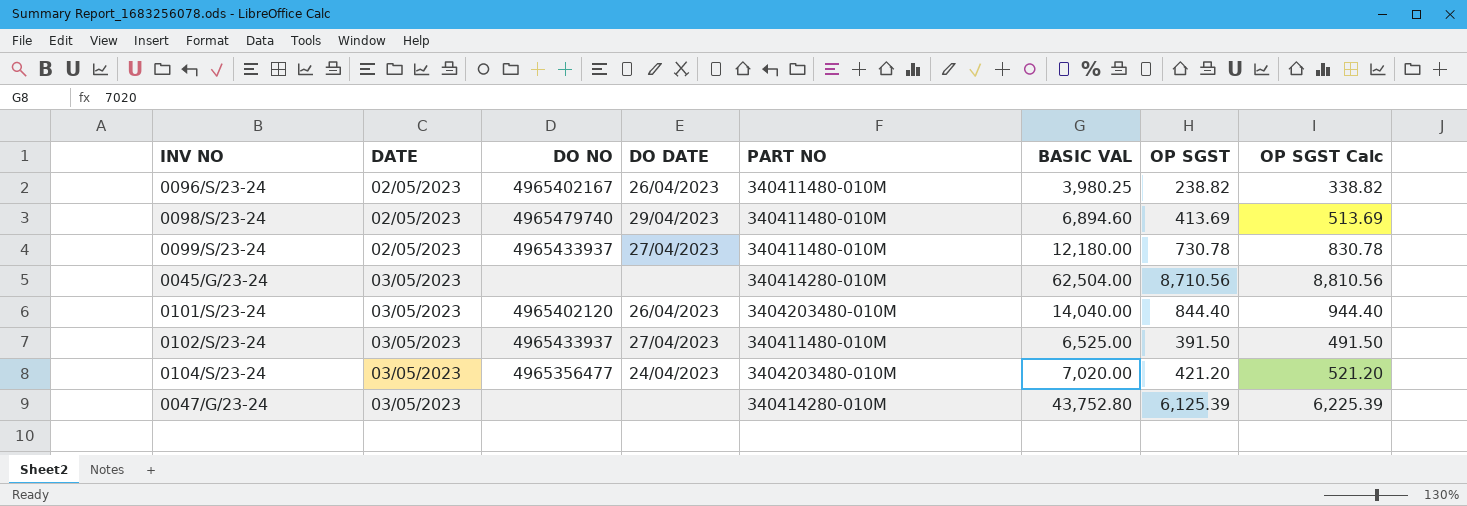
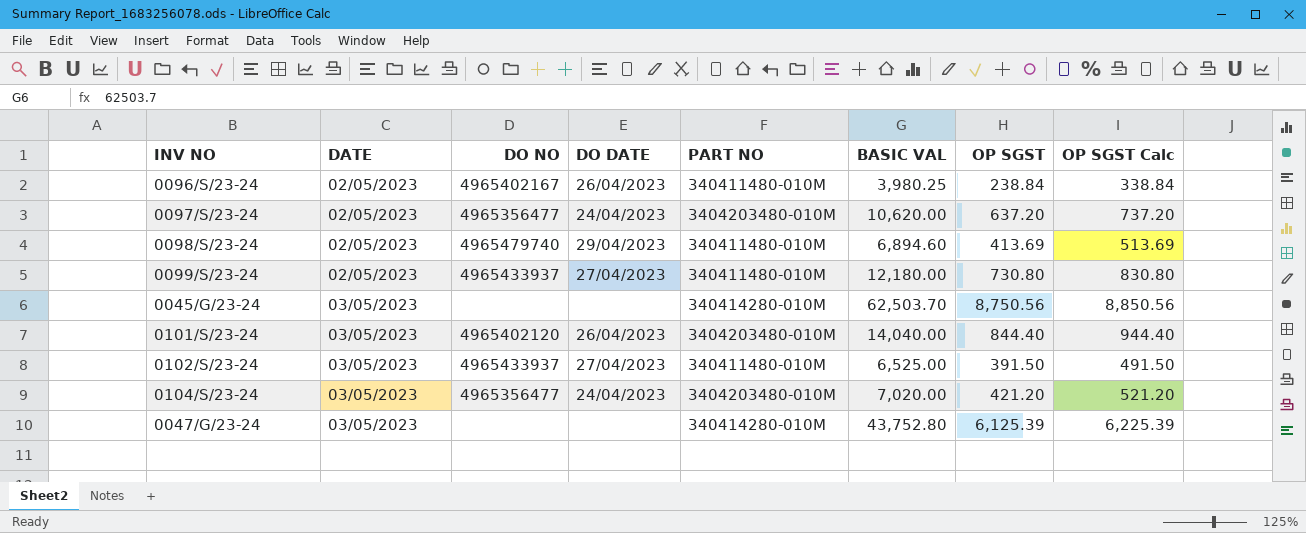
0096/S/23-24 | OP SGST: 238.82 -> 238.84
0096/S/23-24 | OP SGST Calc: 338.82 -> 338.84
row 0097/S/23-24: none -> 02/05/2023 | 4965356477 | 24/04/2023 | 3404203480-010M | 10,620.00 | 637.20 | 737.20
0099/S/23-24 | OP SGST: 730.78 -> 730.80
0099/S/23-24 | OP SGST Calc: 830.78 -> 830.80
0045/G/23-24 | BASIC VAL: 62,504.00 -> 62,503.70
0045/G/23-24 | OP SGST: 8,710.56 -> 8,750.56
0045/G/23-24 | OP SGST Calc: 8,810.56 -> 8,850.56

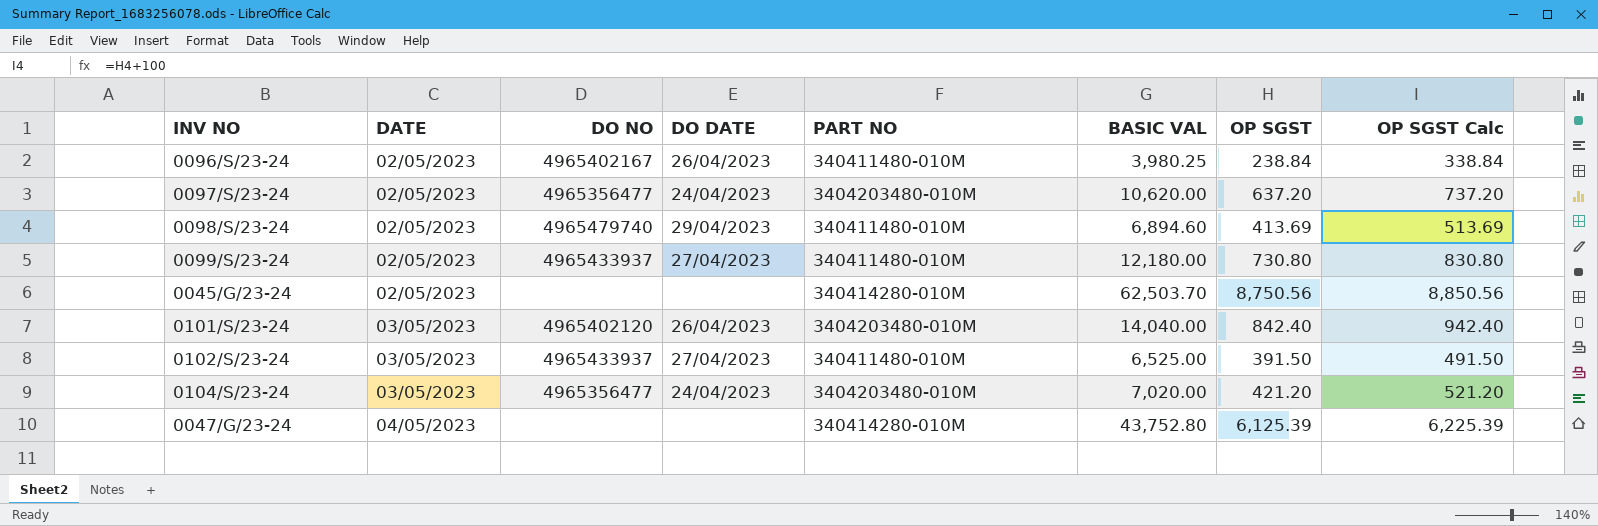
0045/G/23-24 | DATE: 03/05/2023 -> 02/05/2023
0101/S/23-24 | OP SGST: 844.40 -> 842.40
0101/S/23-24 | OP SGST Calc: 944.40 -> 942.40
0047/G/23-24 | DATE: 03/05/2023 -> 04/05/2023

